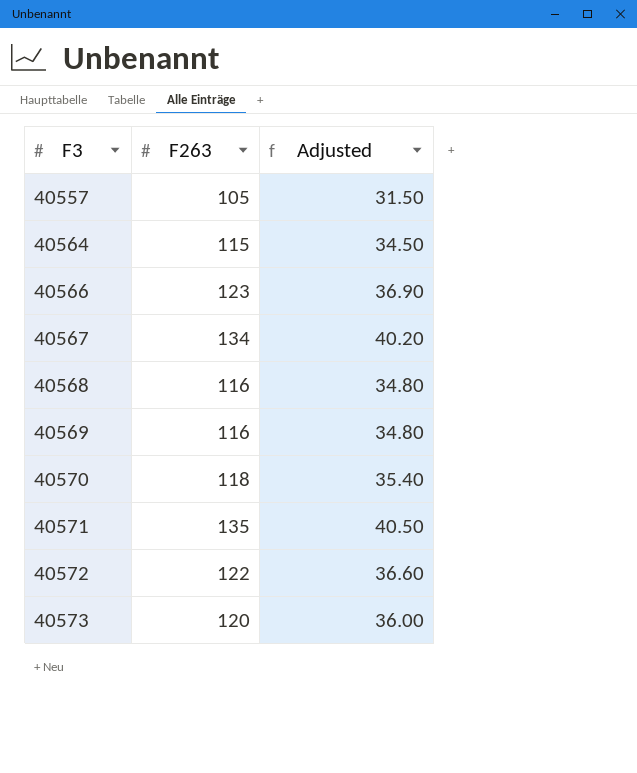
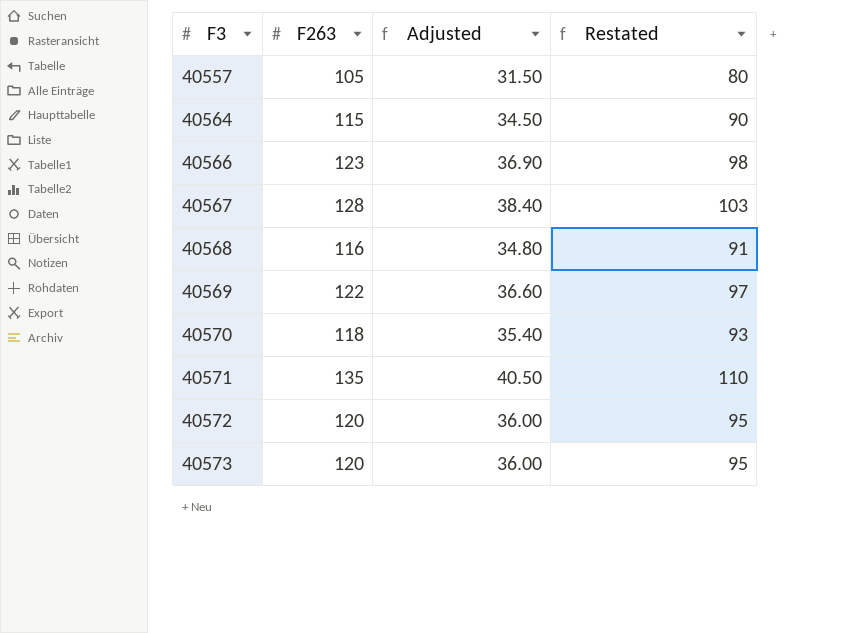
column Restated | formula: none -> [F263] - 25
40567 | F263: 134 -> 128
40567 | Adjusted: 40.20 -> 38.40
40569 | F263: 116 -> 122
40569 | Adjusted: 34.80 -> 36.60
40572 | F263: 122 -> 120
40572 | Adjusted: 36.60 -> 36.00

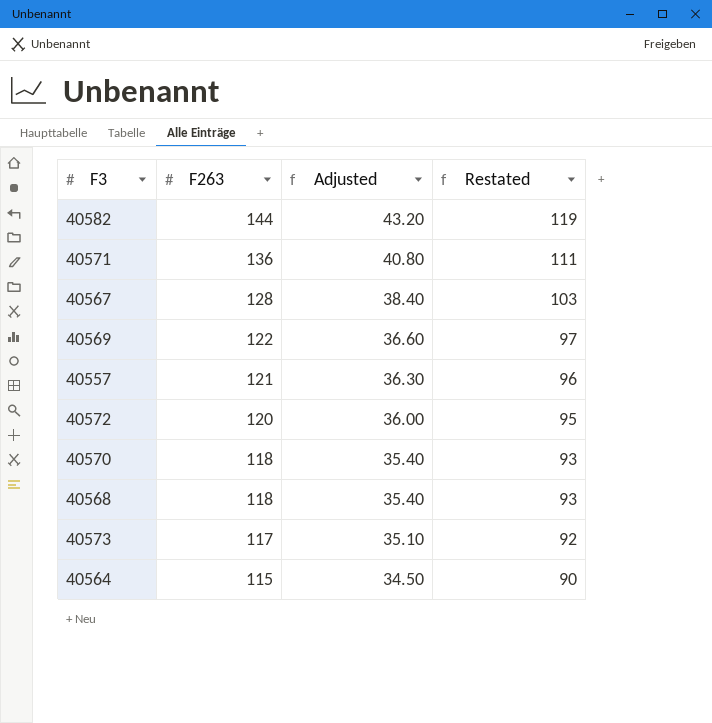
row order: F3 ascending -> F263 descending
row 40566: 123 | 36.90 | 98 -> none
row 40582: none -> 144 | 43.20 | 119
40571 | F263: 135 -> 136
40571 | Adjusted: 40.50 -> 40.80
40571 | Restated: 110 -> 111
40557 | F263: 105 -> 121
40557 | Adjusted: 31.50 -> 36.30
40557 | Restated: 80 -> 96
40568 | F263: 116 -> 118
40568 | Adjusted: 34.80 -> 35.40
40568 | Restated: 91 -> 93
40573 | F263: 120 -> 117
40573 | Adjusted: 36.00 -> 35.10
40573 | Restated: 95 -> 92

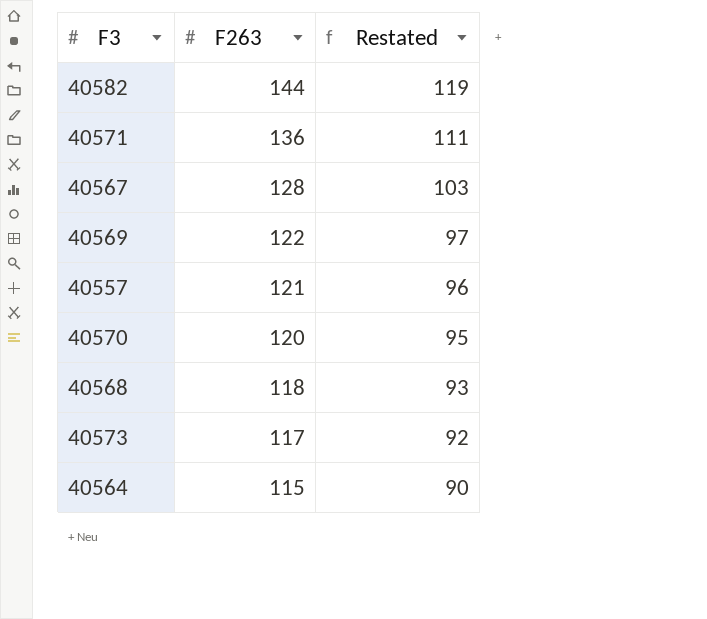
column Adjusted | formula: [F263] * 0.3 -> none
row 40572: 120 | 36.00 | 95 -> none
40570 | F263: 118 -> 120
40570 | Restated: 93 -> 95

